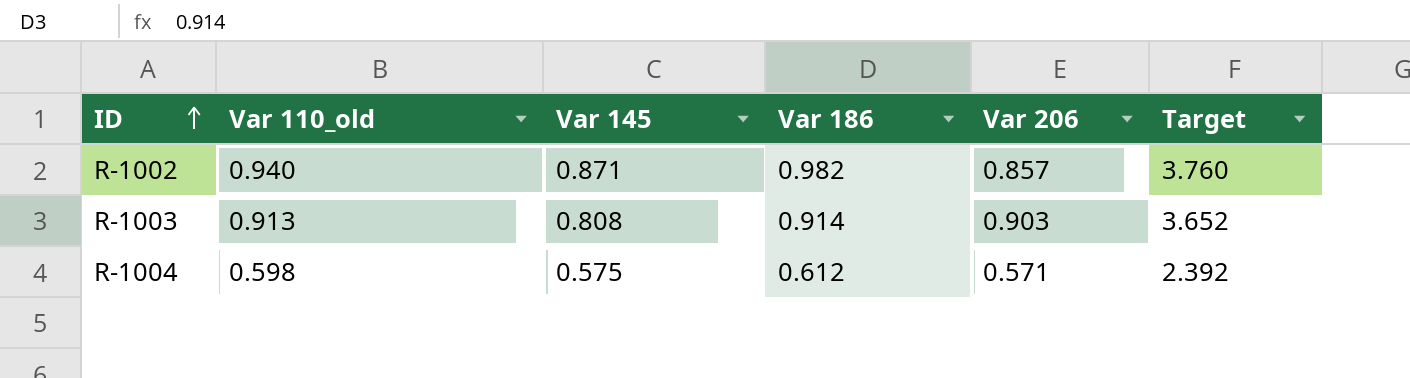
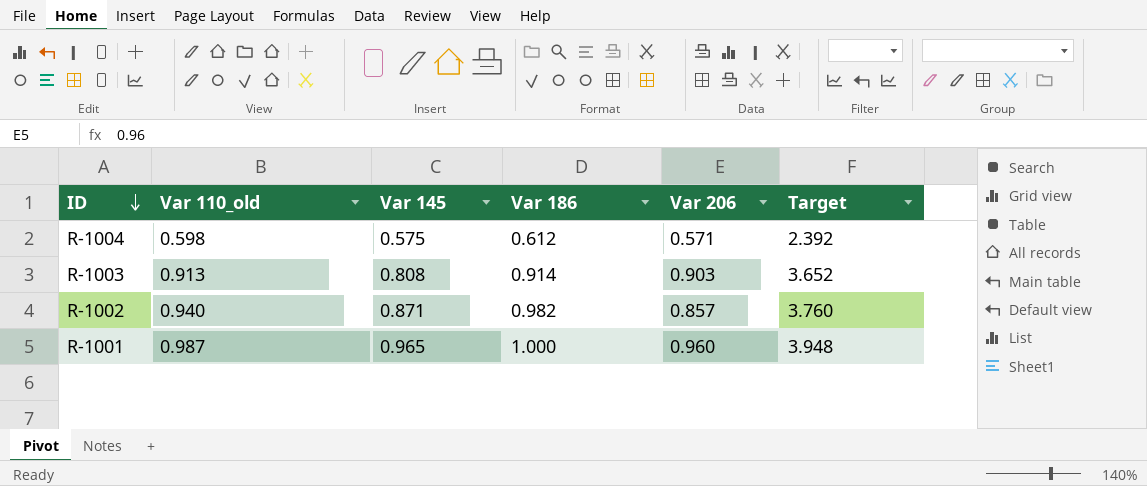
row order: ID ascending -> ID descending
row R-1001: none -> 0.987 | 0.965 | 1.000 | 0.960 | 3.948

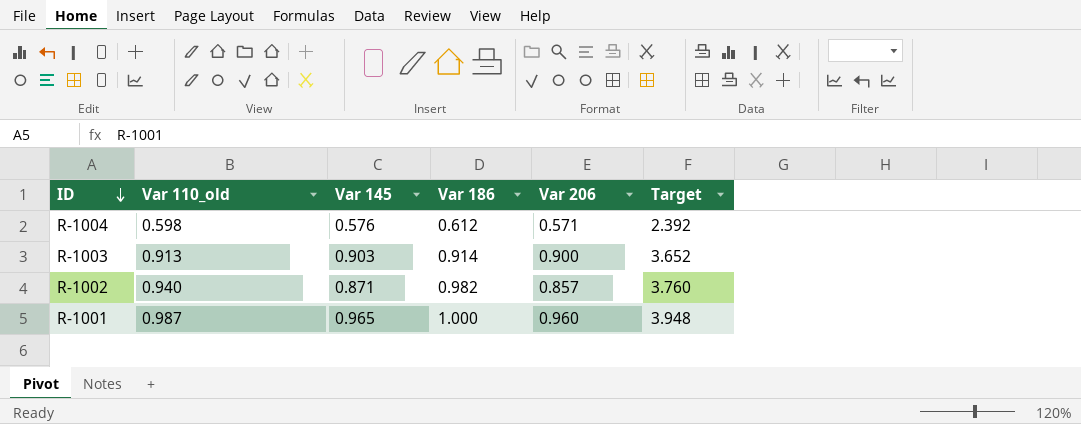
R-1004 | Var 145: 0.575 -> 0.576
R-1003 | Var 145: 0.808 -> 0.903
R-1003 | Var 206: 0.903 -> 0.900

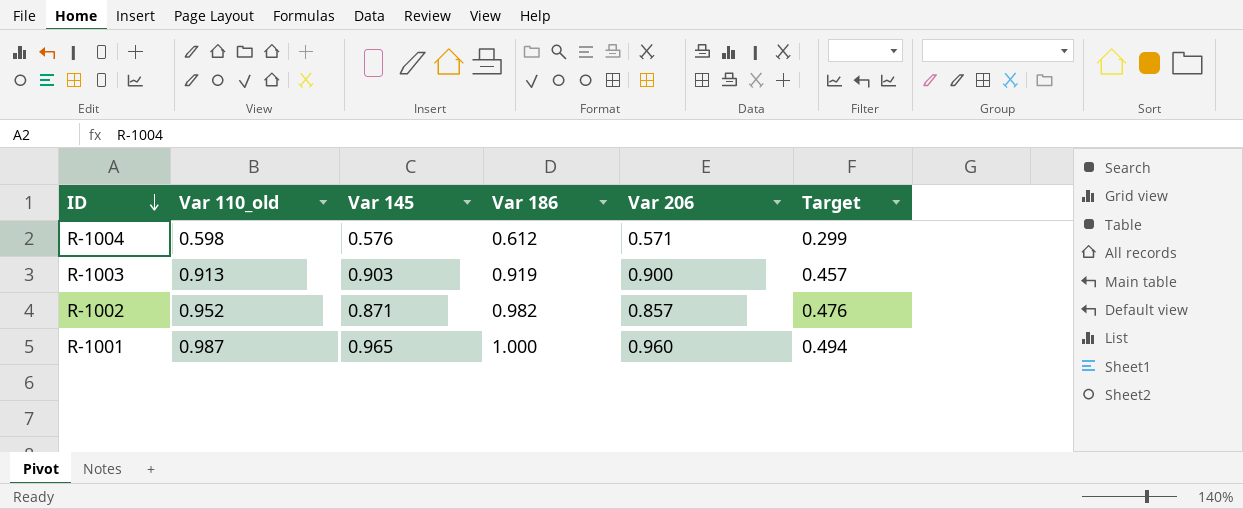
column Target | formula: [Var 110_old] * 4 -> [Var 110_old] * 0.5
R-1003 | Var 186: 0.914 -> 0.919
R-1002 | Var 110_old: 0.940 -> 0.952

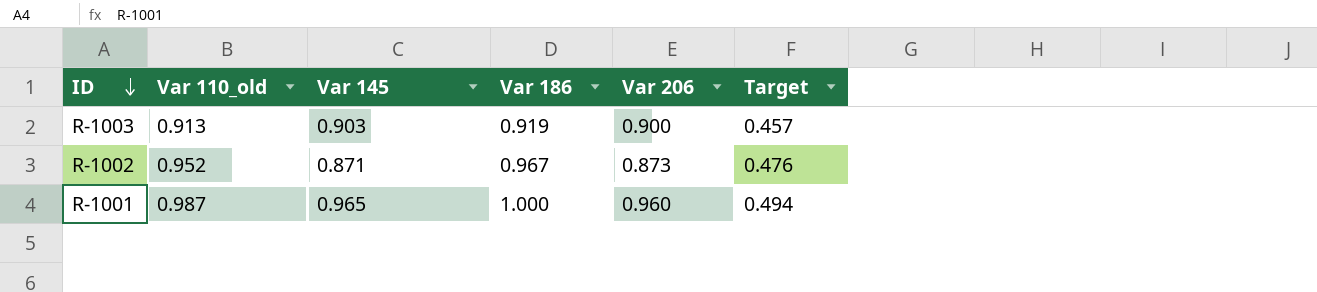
row R-1004: 0.598 | 0.576 | 0.612 | 0.571 | 0.299 -> none
R-1002 | Var 186: 0.982 -> 0.967
R-1002 | Var 206: 0.857 -> 0.873

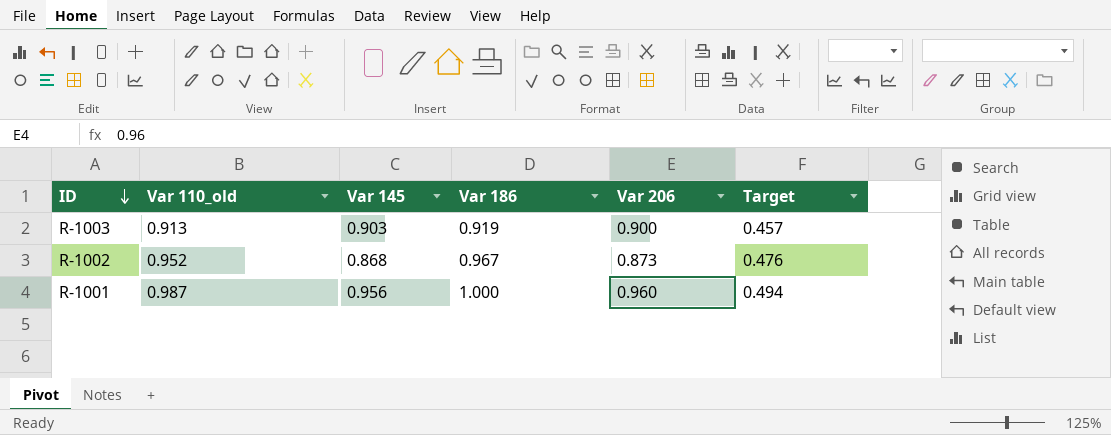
R-1002 | Var 145: 0.871 -> 0.868
R-1001 | Var 145: 0.965 -> 0.956

